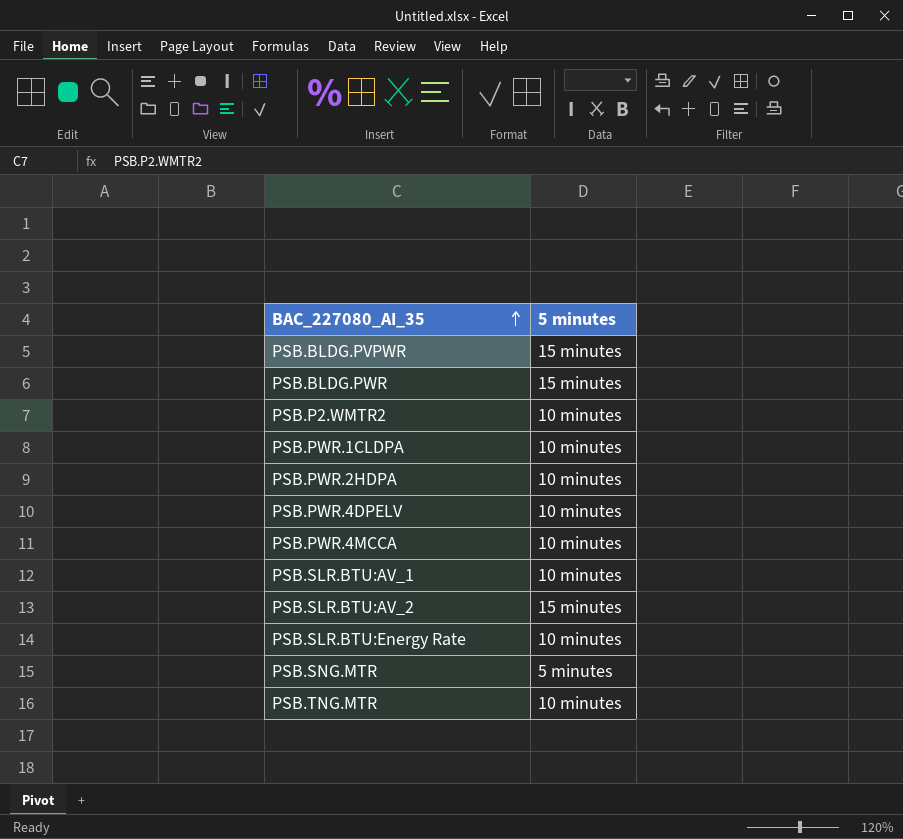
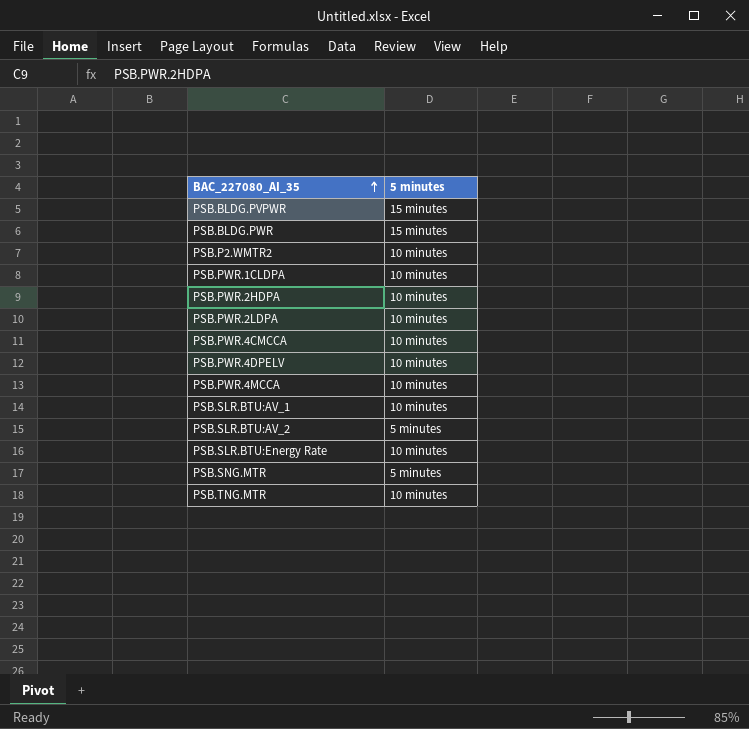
row PSB.PWR.2LDPA: none -> 10 minutes
row PSB.PWR.4CMCCA: none -> 10 minutes
PSB.SLR.BTU:AV_2 | 5 minutes: 15 minutes -> 5 minutes

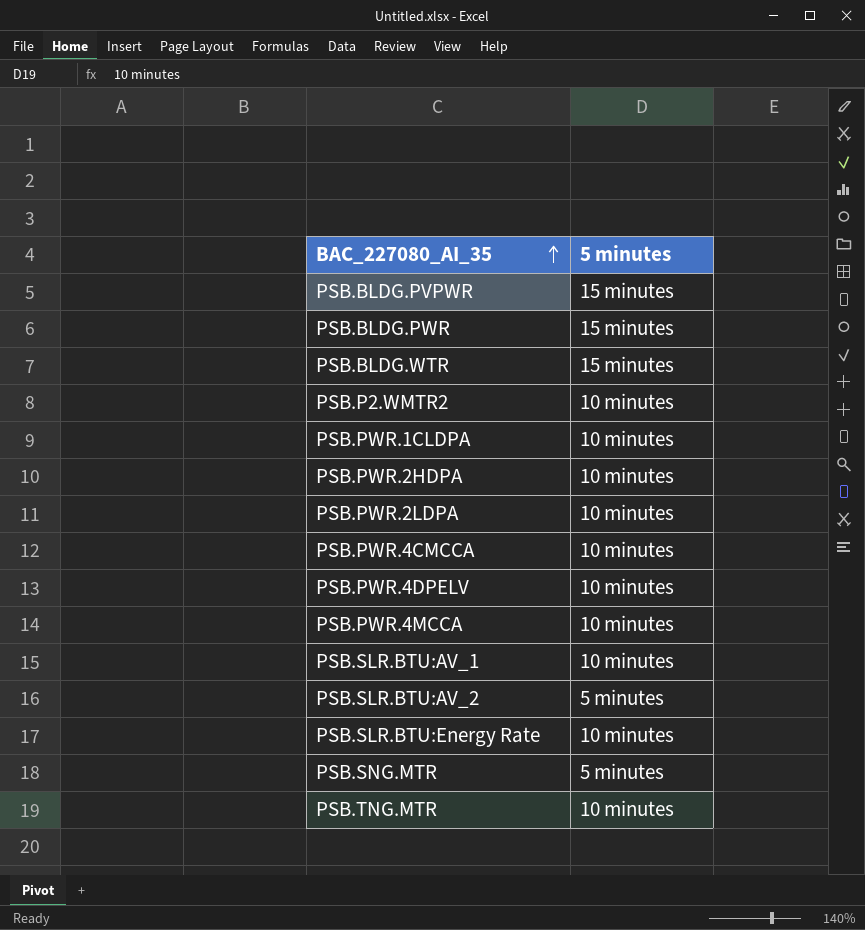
row PSB.BLDG.WTR: none -> 15 minutes

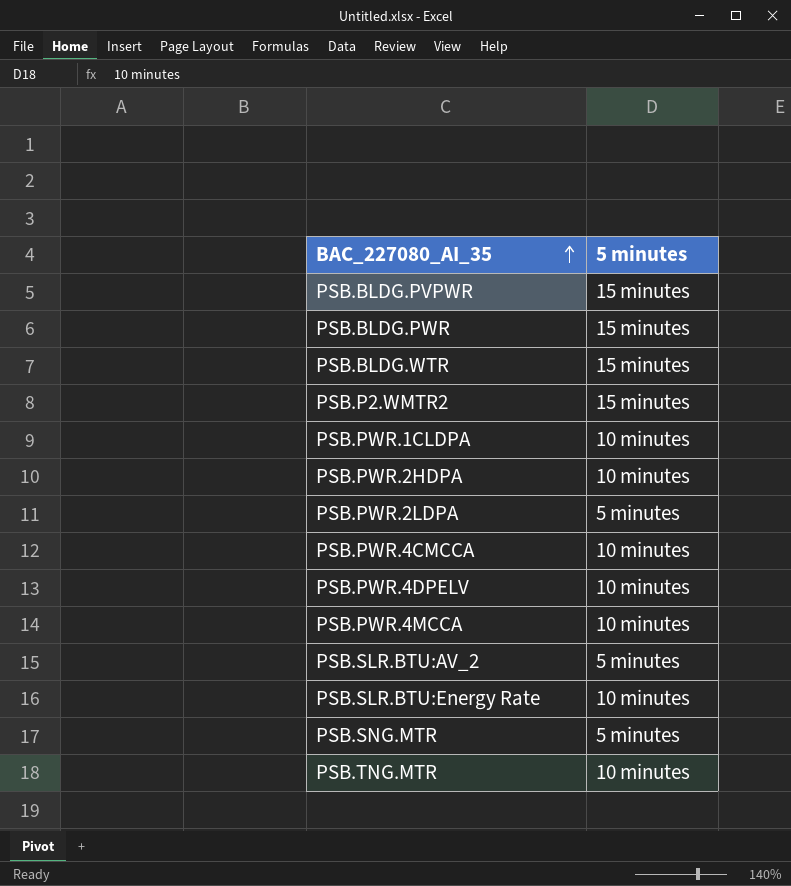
row PSB.SLR.BTU:AV_1: 10 minutes -> none
PSB.P2.WMTR2 | 5 minutes: 10 minutes -> 15 minutes
PSB.PWR.2LDPA | 5 minutes: 10 minutes -> 5 minutes

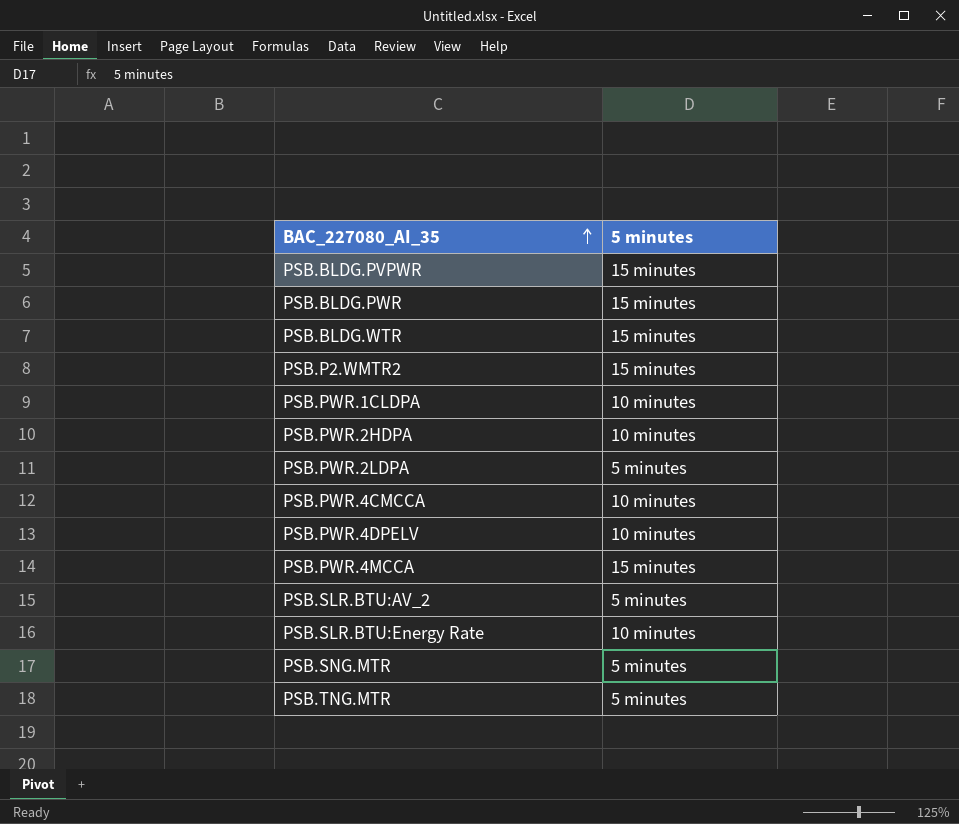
PSB.PWR.4MCCA | 5 minutes: 10 minutes -> 15 minutes
PSB.TNG.MTR | 5 minutes: 10 minutes -> 5 minutes

